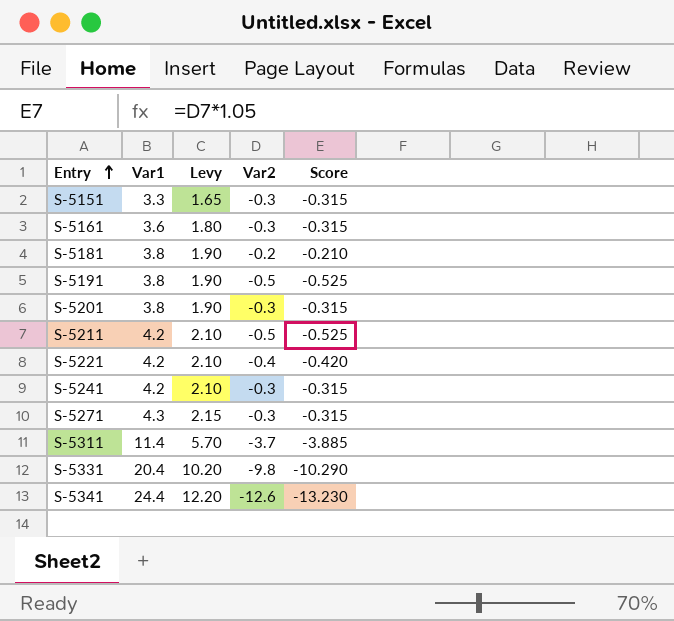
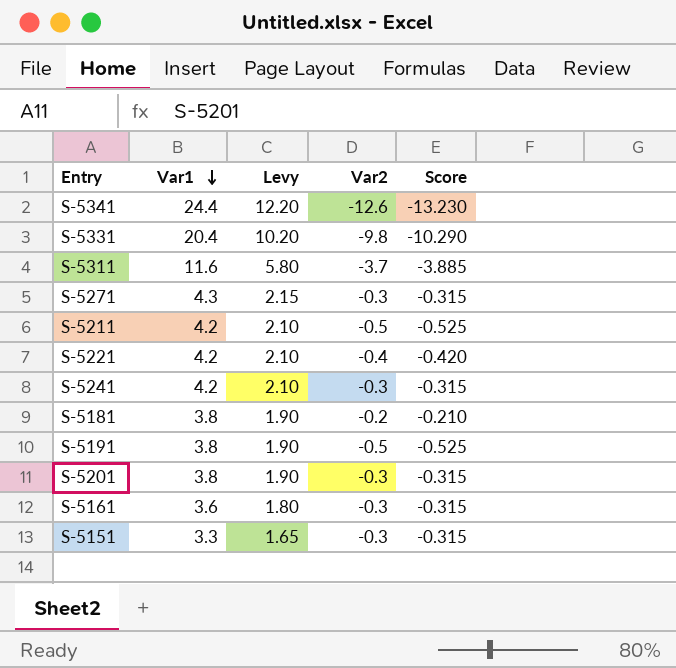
row order: Entry ascending -> Var1 descending
S-5311 | Var1: 11.4 -> 11.6
S-5311 | Levy: 5.70 -> 5.80

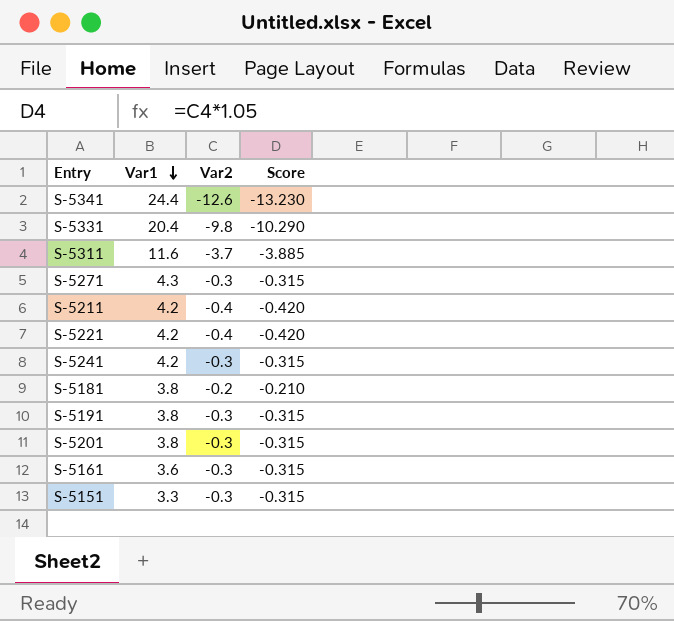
column Levy | formula: [Var1] * 0.5 -> none
S-5211 | Var2: -0.5 -> -0.4
S-5211 | Score: -0.525 -> -0.420
S-5191 | Var2: -0.5 -> -0.3
S-5191 | Score: -0.525 -> -0.315

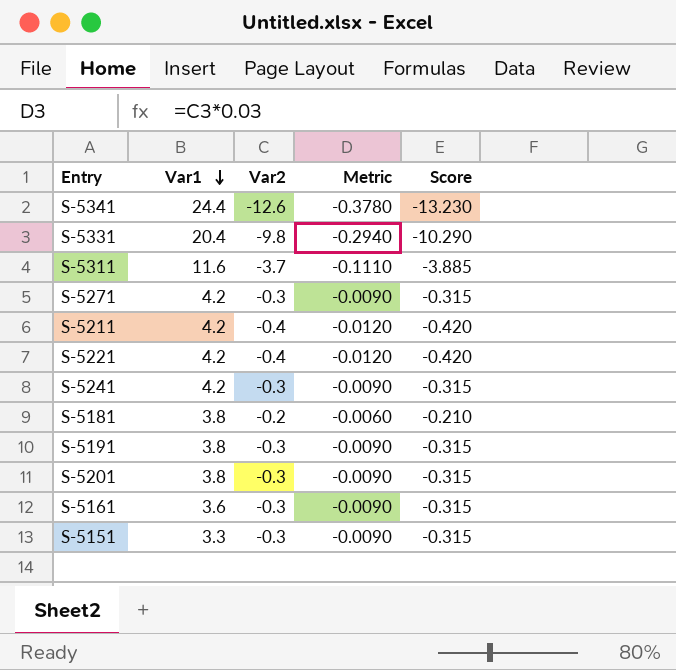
column Metric | formula: none -> [Var2] * 0.03
S-5271 | Var1: 4.3 -> 4.2

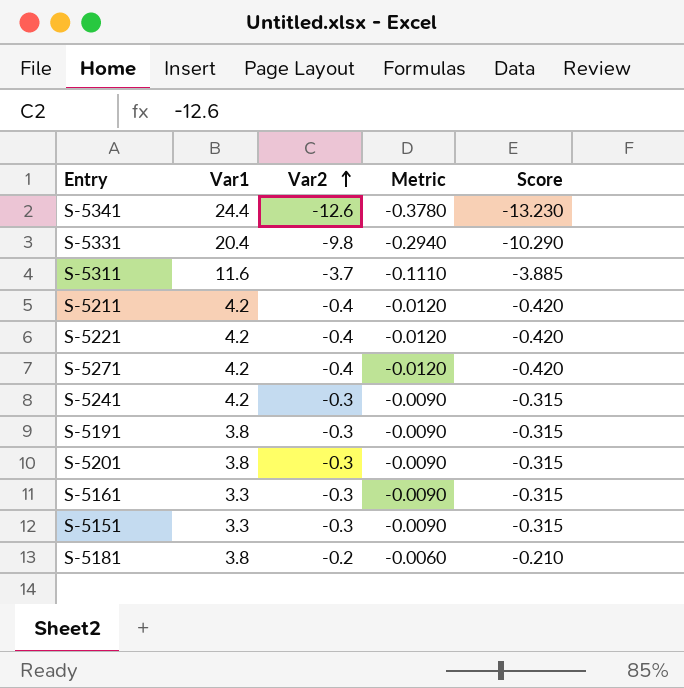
row order: Var1 descending -> Var2 ascending
S-5271 | Var2: -0.3 -> -0.4
S-5271 | Metric: -0.0090 -> -0.0120
S-5271 | Score: -0.315 -> -0.420
S-5161 | Var1: 3.6 -> 3.3

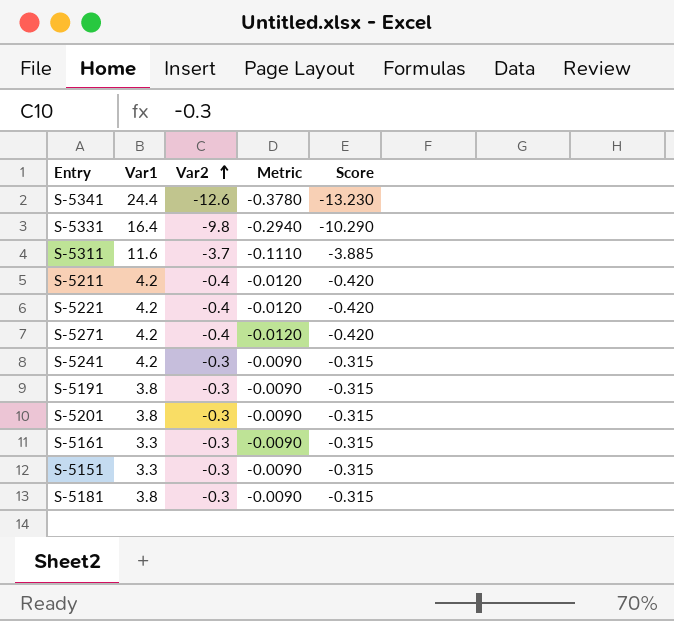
S-5331 | Var1: 20.4 -> 16.4
S-5181 | Var2: -0.2 -> -0.3
S-5181 | Metric: -0.0060 -> -0.0090
S-5181 | Score: -0.210 -> -0.315

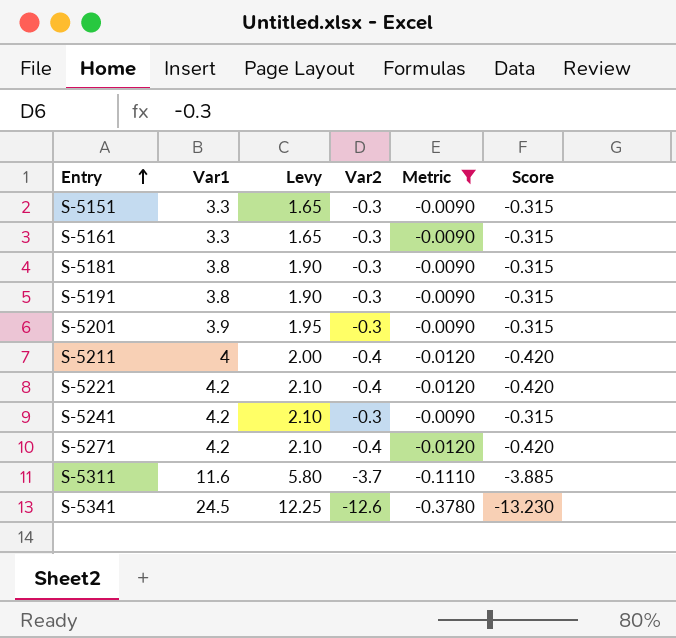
filter: none -> Metric != -0.2940
row order: Var2 ascending -> Entry ascending
column Levy | formula: none -> [Var1] * 0.5
S-5201 | Var1: 3.8 -> 3.9
S-5211 | Var1: 4.2 -> 4
S-5341 | Var1: 24.4 -> 24.5

